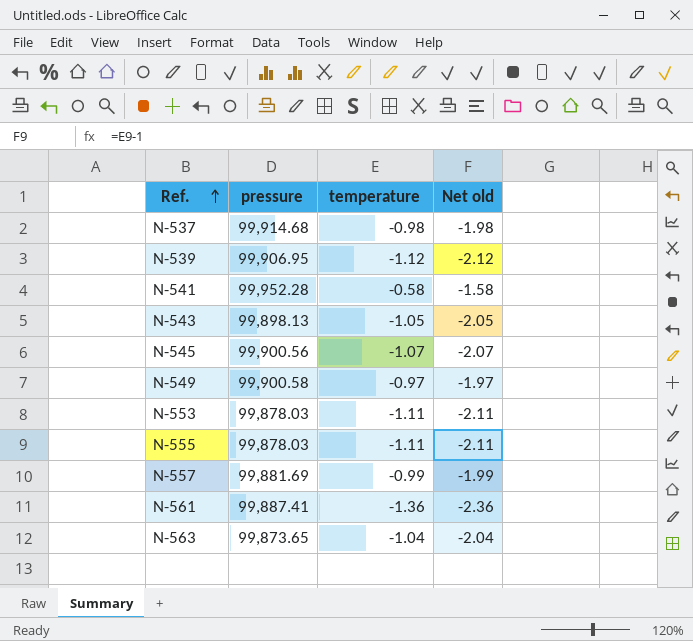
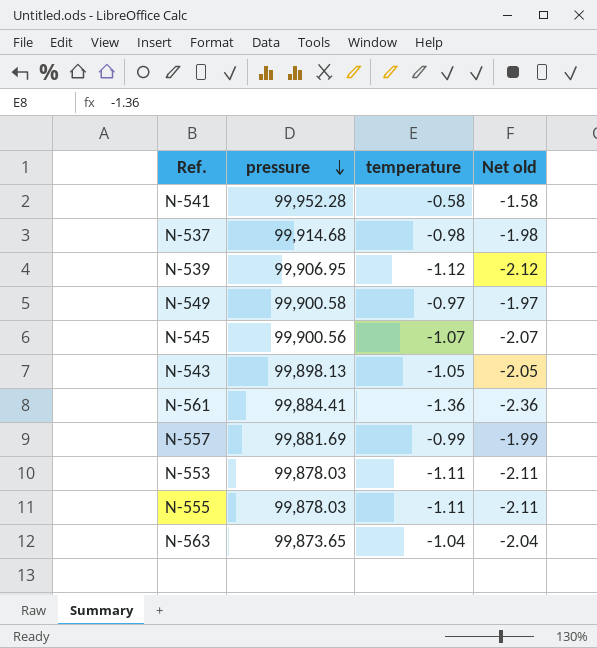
row order: Ref. ascending -> pressure descending
N-561 | pressure: 99,887.41 -> 99,884.41

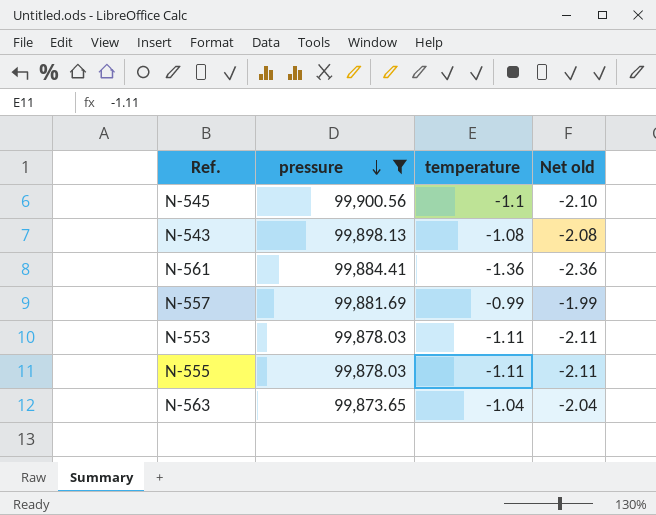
filter: none -> pressure <= 99,900.56
N-545 | temperature: -1.07 -> -1.1
N-545 | Net old: -2.07 -> -2.10
N-543 | temperature: -1.05 -> -1.08
N-543 | Net old: -2.05 -> -2.08

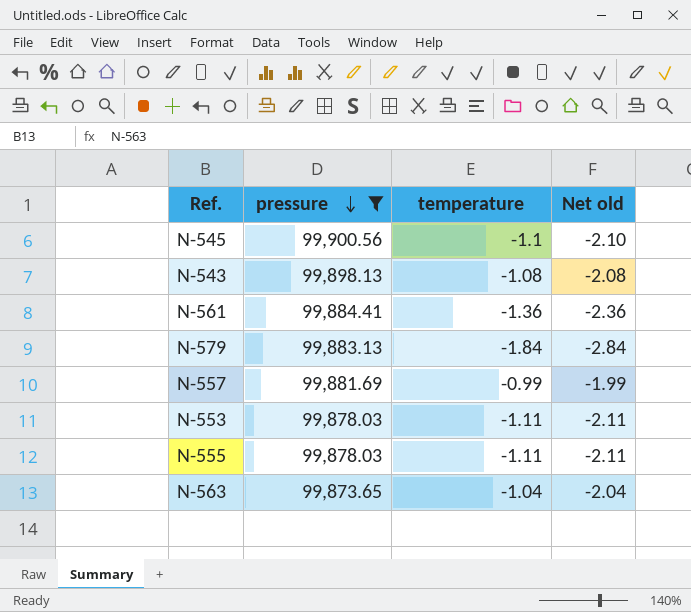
row N-579: none -> 99,883.13 | -1.84 | -2.84

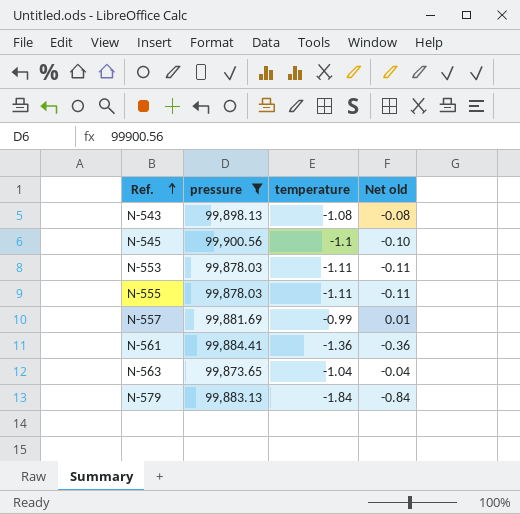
row order: pressure descending -> Ref. ascending
column Net old | formula: [temperature] - 1 -> [temperature] + 1

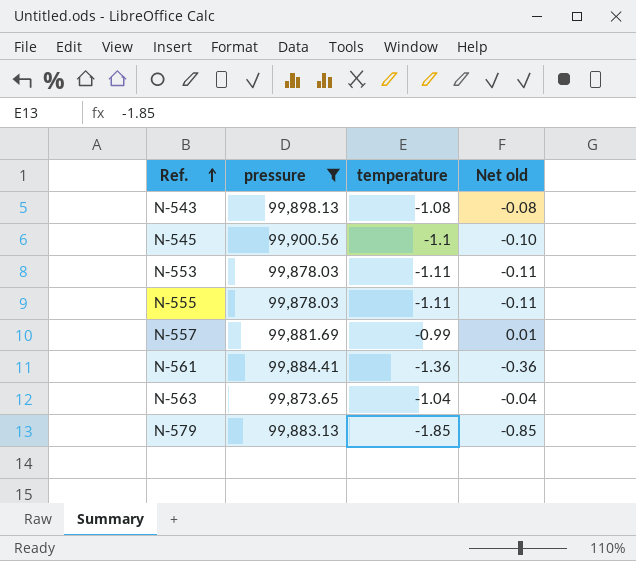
N-579 | temperature: -1.84 -> -1.85
N-579 | Net old: -0.84 -> -0.85

